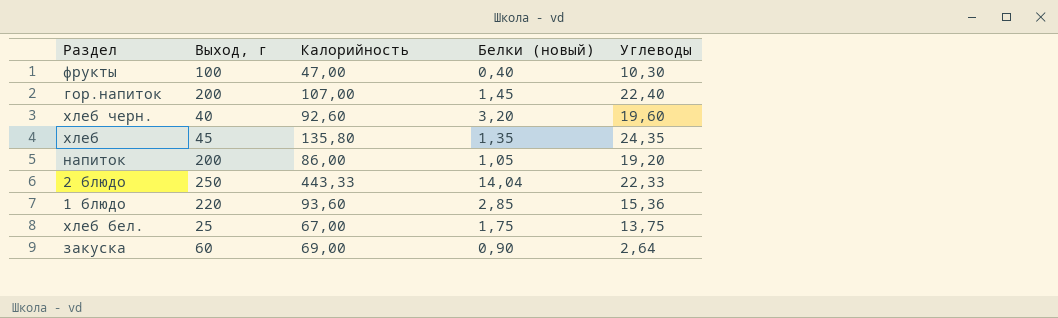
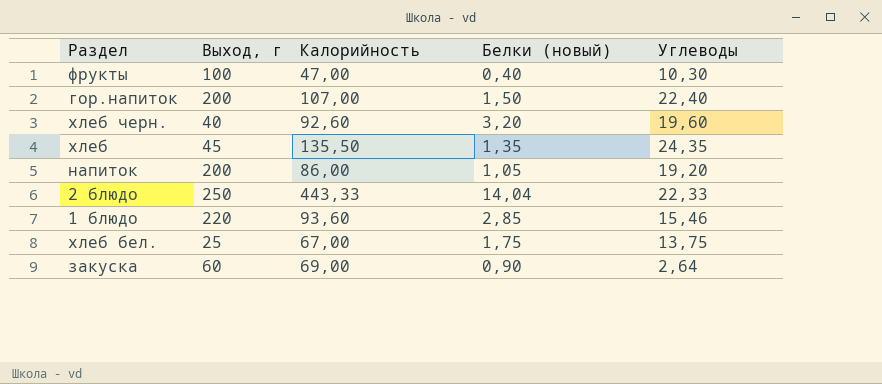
гор.напиток | Белки (новый): 1,45 -> 1,50
хлеб | Калорийность: 135,80 -> 135,50
1 блюдо | Углеводы: 15,36 -> 15,46

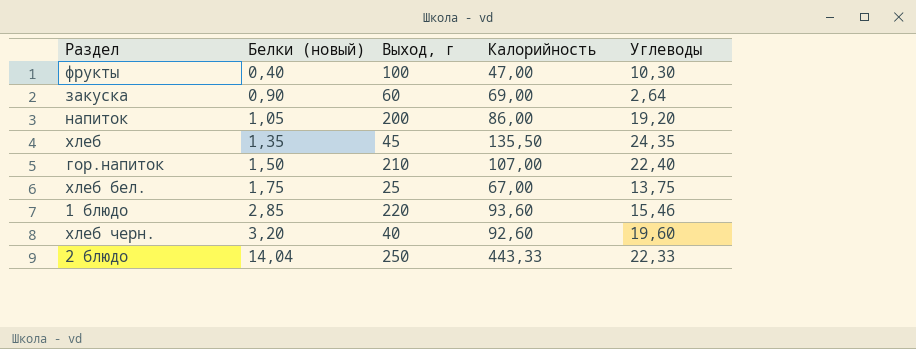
row order: none -> Белки (новый) ascending
column Белки (новый) | position: 4 -> 2
гор.напиток | Выход, г: 200 -> 210

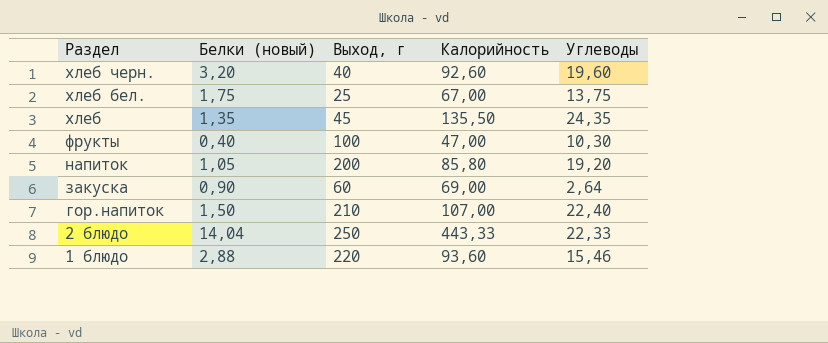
row order: Белки (новый) ascending -> Раздел descending
напиток | Калорийность: 86,00 -> 85,80
1 блюдо | Белки (новый): 2,85 -> 2,88

